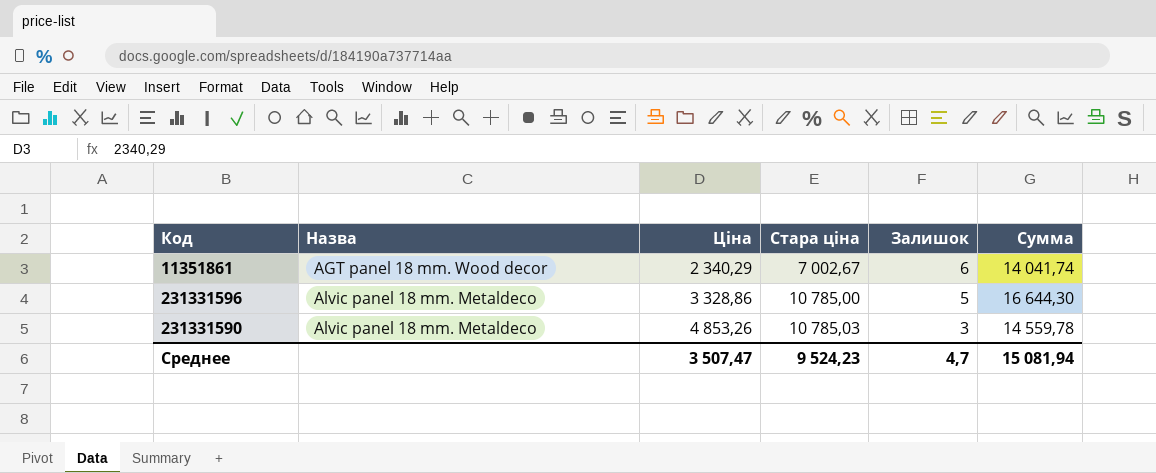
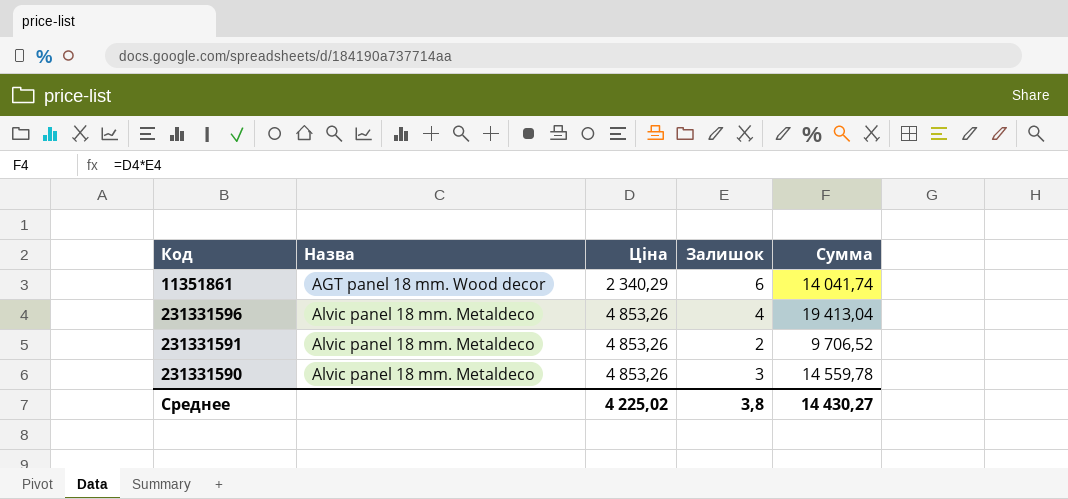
column Стара ціна | position: 4 -> none
231331596 | Ціна: 3 328,86 -> 4 853,26
231331596 | Залишок: 5 -> 4
231331596 | Сумма: 16 644,30 -> 19 413,04
row 231331591: none -> Alvic panel 18 mm. Metaldeco | 4 853,26 | 2 | 9 706,52
Среднее | Ціна: 3 507,47 -> 4 225,02
Среднее | Залишок: 4,7 -> 3,8
Среднее | Сумма: 15 081,94 -> 14 430,27

